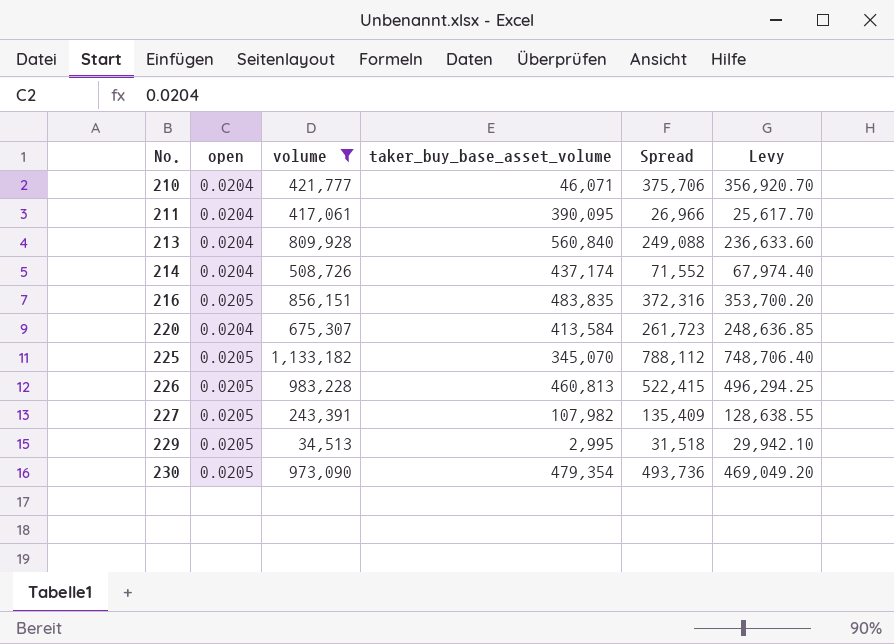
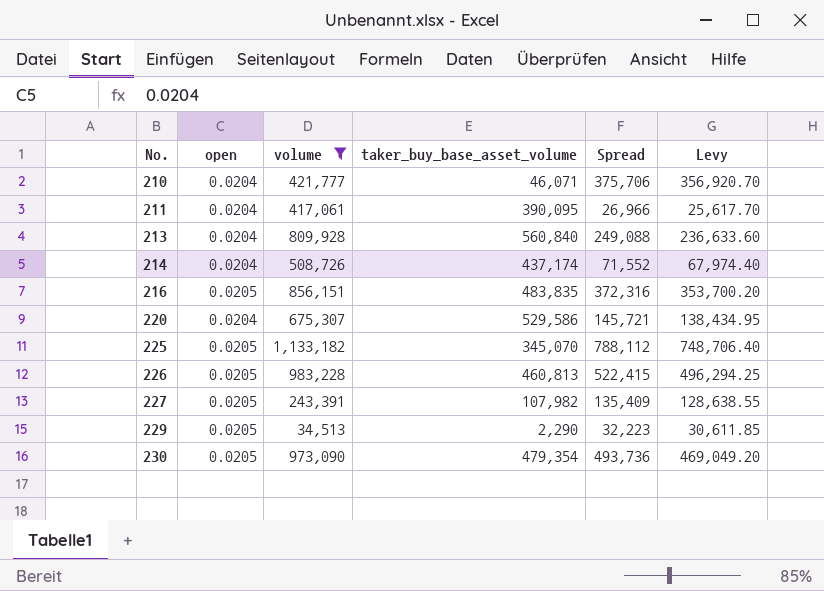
220 | taker_buy_base_asset_volume: 413,584 -> 529,586
220 | Spread: 261,723 -> 145,721
220 | Levy: 248,636.85 -> 138,434.95
229 | taker_buy_base_asset_volume: 2,995 -> 2,290
229 | Spread: 31,518 -> 32,223
229 | Levy: 29,942.10 -> 30,611.85

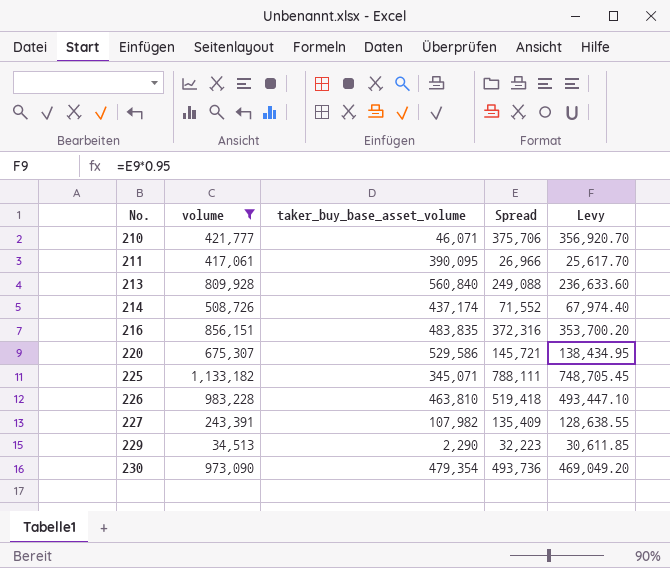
column open | position: 2 -> none
225 | taker_buy_base_asset_volume: 345,070 -> 345,071
225 | Spread: 788,112 -> 788,111
225 | Levy: 748,706.40 -> 748,705.45
226 | taker_buy_base_asset_volume: 460,813 -> 463,810
226 | Spread: 522,415 -> 519,418
226 | Levy: 496,294.25 -> 493,447.10

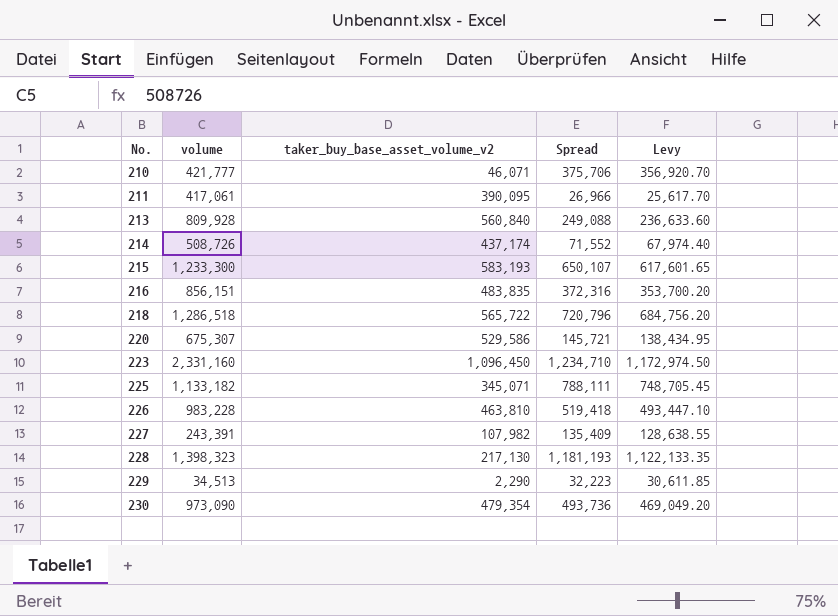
filter: volume <= 1,133,182 -> none
column name: taker_buy_base_asset_volume -> taker_buy_base_asset_volume_v2

